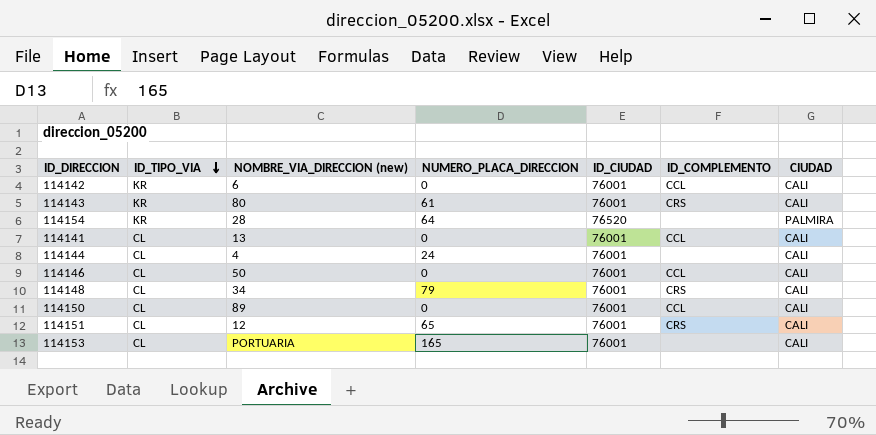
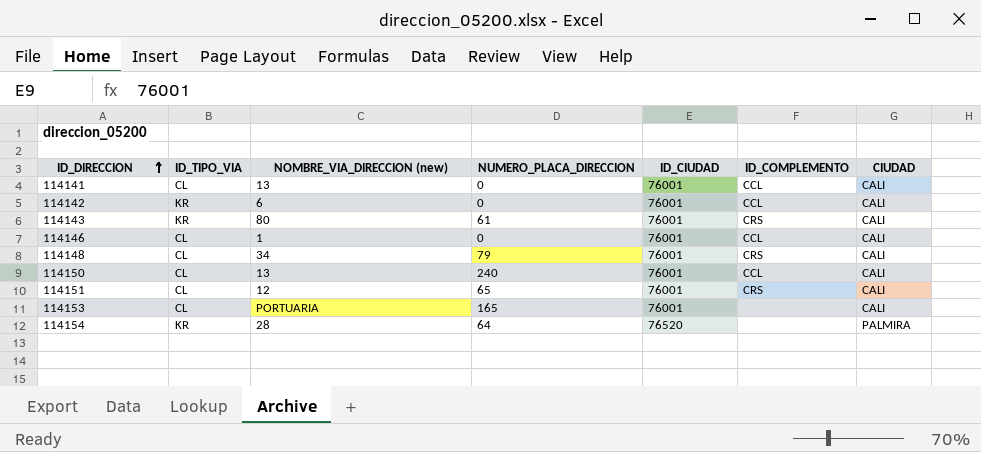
row order: ID_TIPO_VIA descending -> ID_DIRECCION ascending
row 114144: CL | 4 | 24 | 76001 | none | CALI -> none
114146 | NOMBRE_VIA_DIRECCION (new): 50 -> 1
114150 | NOMBRE_VIA_DIRECCION (new): 89 -> 13
114150 | NUMERO_PLACA_DIRECCION: 0 -> 240

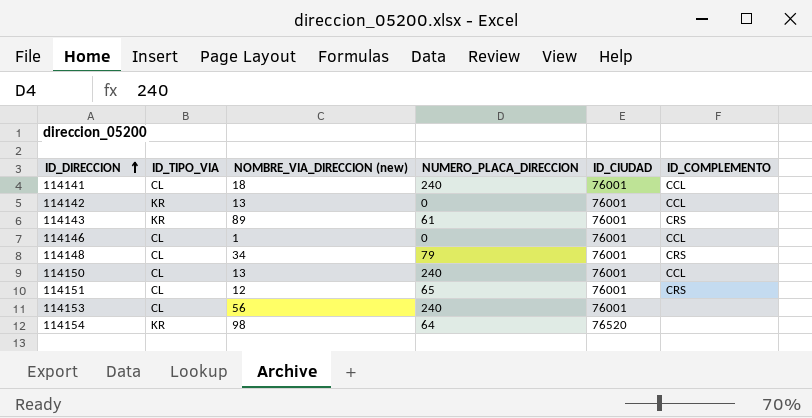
column CIUDAD | position: 7 -> none
114141 | NOMBRE_VIA_DIRECCION (new): 13 -> 18
114141 | NUMERO_PLACA_DIRECCION: 0 -> 240
114142 | NOMBRE_VIA_DIRECCION (new): 6 -> 13
114143 | NOMBRE_VIA_DIRECCION (new): 80 -> 89
114153 | NOMBRE_VIA_DIRECCION (new): PORTUARIA -> 56
114153 | NUMERO_PLACA_DIRECCION: 165 -> 240
114154 | NOMBRE_VIA_DIRECCION (new): 28 -> 98

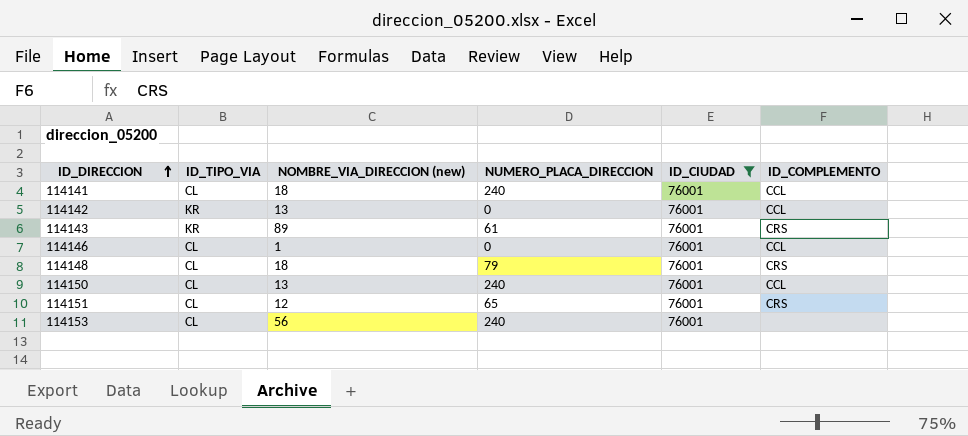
filter: none -> ID_CIUDAD = 76001
114148 | NOMBRE_VIA_DIRECCION (new): 34 -> 18

